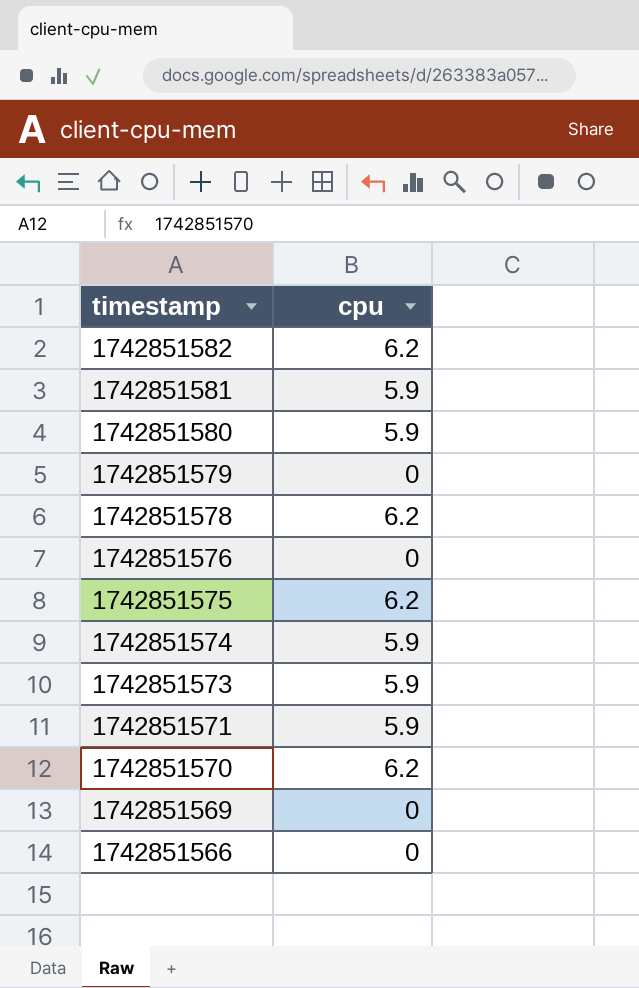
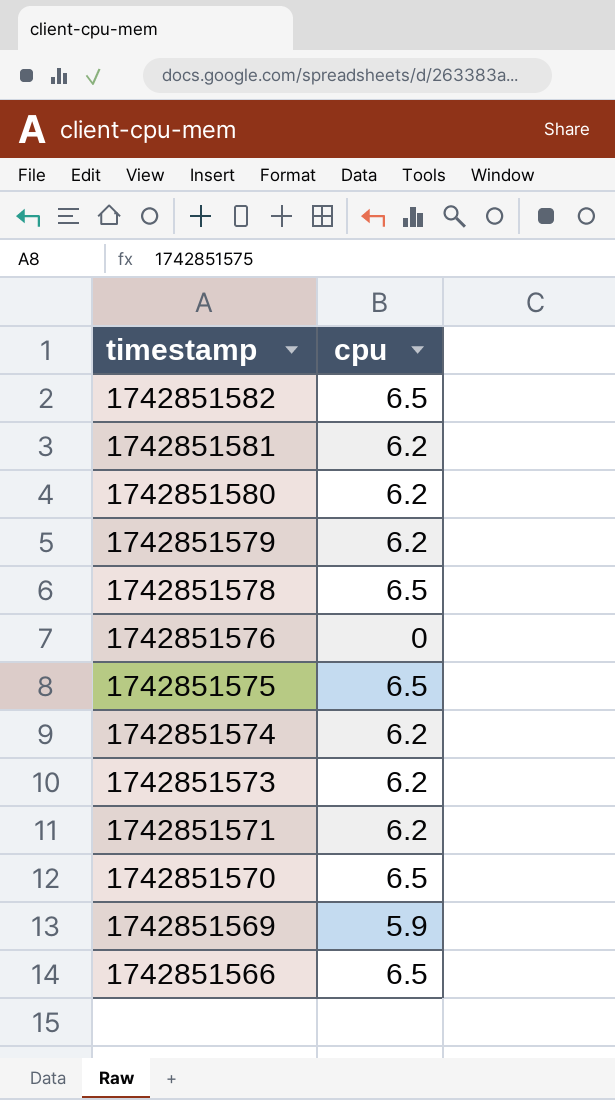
1742851582 | cpu: 6.2 -> 6.5
1742851581 | cpu: 5.9 -> 6.2
1742851580 | cpu: 5.9 -> 6.2
1742851579 | cpu: 0 -> 6.2
1742851578 | cpu: 6.2 -> 6.5
1742851575 | cpu: 6.2 -> 6.5
1742851574 | cpu: 5.9 -> 6.2
1742851573 | cpu: 5.9 -> 6.2
1742851571 | cpu: 5.9 -> 6.2
1742851570 | cpu: 6.2 -> 6.5
1742851569 | cpu: 0 -> 5.9
1742851566 | cpu: 0 -> 6.5

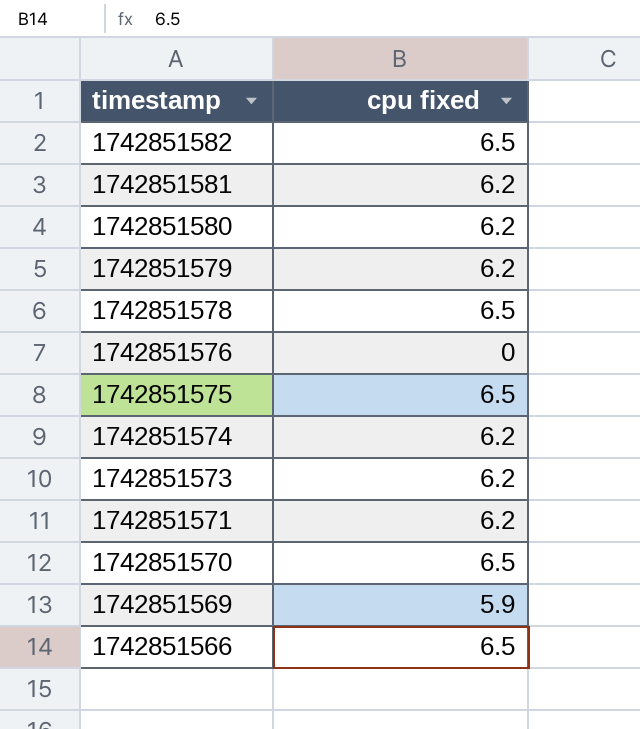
column name: cpu -> cpu fixed

